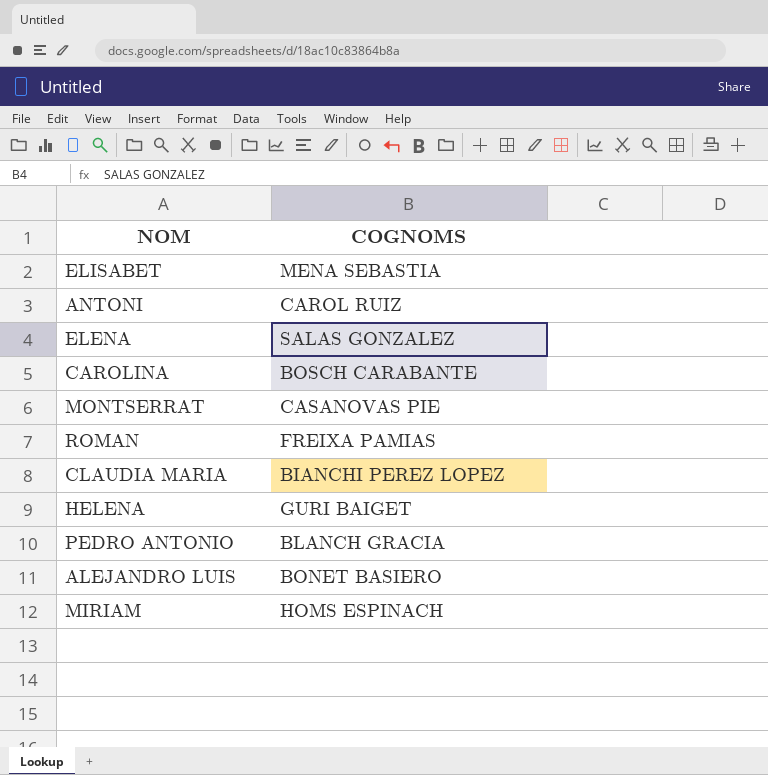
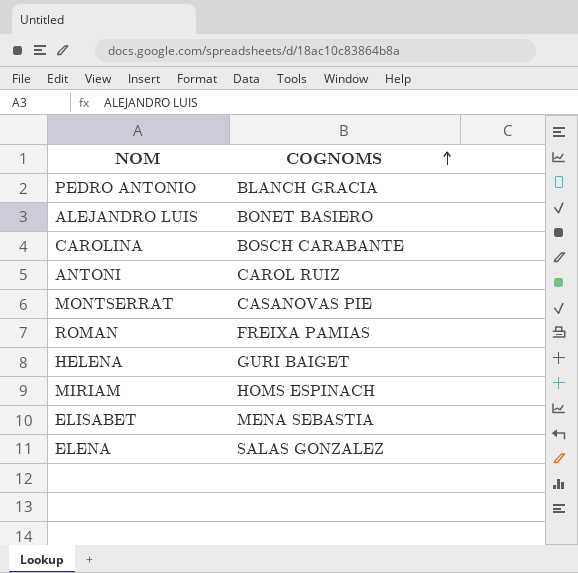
row order: none -> COGNOMS ascending
row CLAUDIA MARIA: BIANCHI PEREZ LOPEZ -> none

